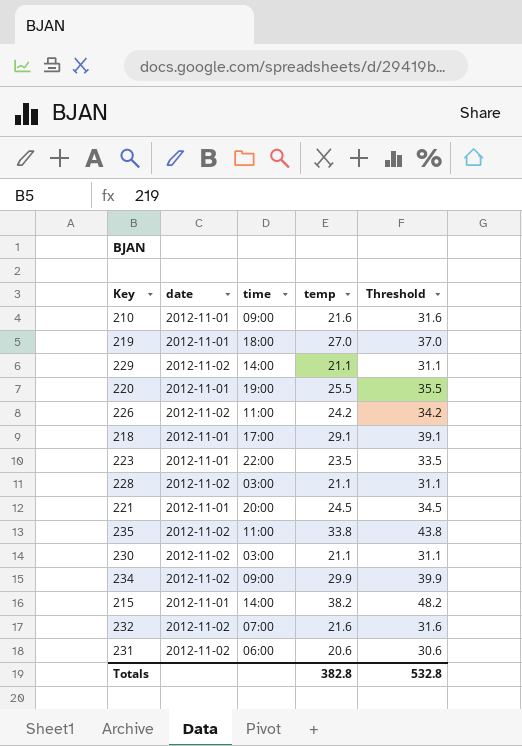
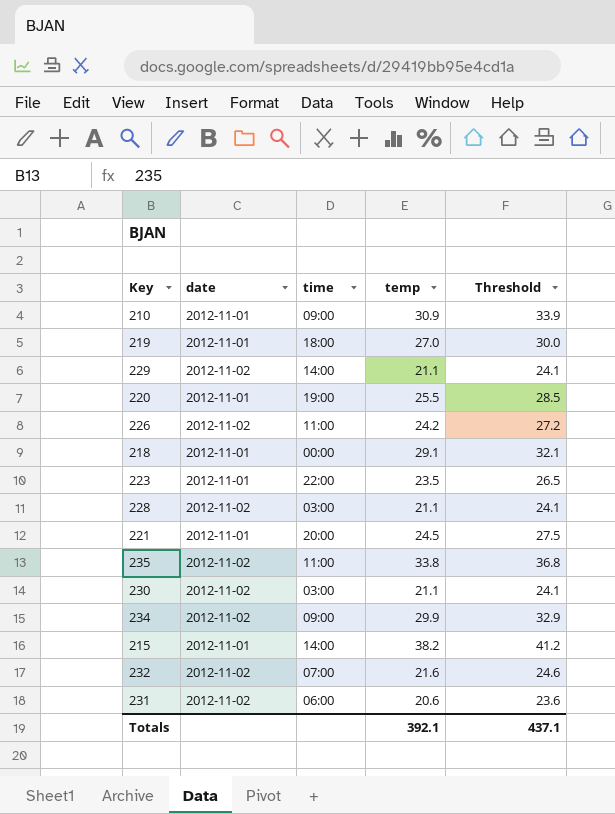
column Threshold | formula: [temp] + 10 -> [temp] + 3
210 | temp: 21.6 -> 30.9
218 | time: 17:00 -> 00:00
Totals | temp: 382.8 -> 392.1
Totals | Threshold: 532.8 -> 437.1

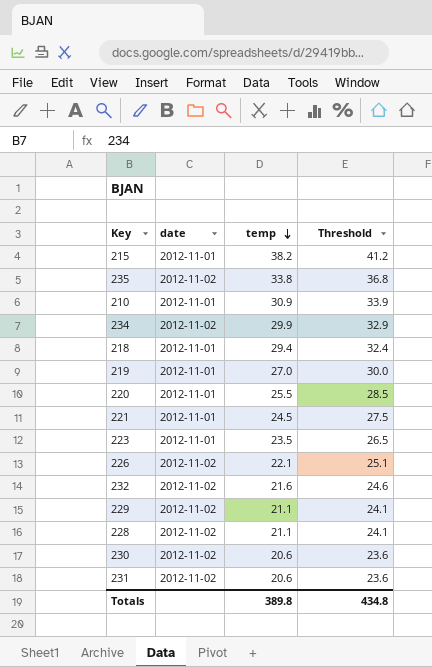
row order: none -> temp descending
column time | position: 3 -> none
218 | temp: 29.1 -> 29.4
218 | Threshold: 32.1 -> 32.4
226 | temp: 24.2 -> 22.1
226 | Threshold: 27.2 -> 25.1
230 | temp: 21.1 -> 20.6
230 | Threshold: 24.1 -> 23.6
Totals | temp: 392.1 -> 389.8
Totals | Threshold: 437.1 -> 434.8

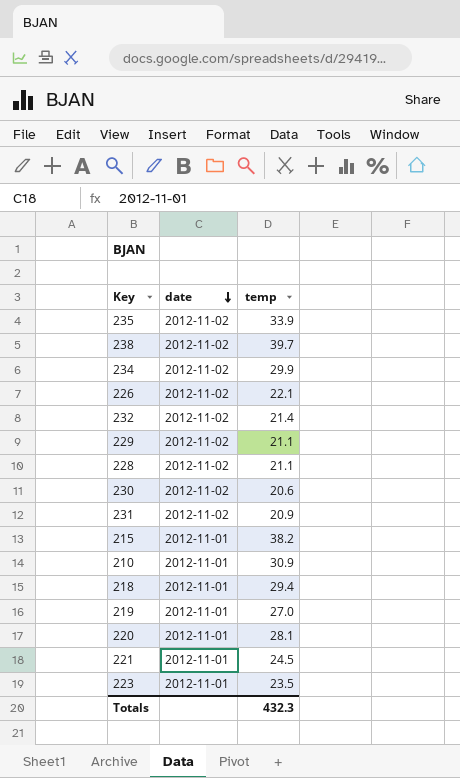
row order: temp descending -> date descending
column Threshold | formula: [temp] + 3 -> none
235 | temp: 33.8 -> 33.9
row 238: none -> 2012-11-02 | 39.7
232 | temp: 21.6 -> 21.4
231 | temp: 20.6 -> 20.9
220 | temp: 25.5 -> 28.1
Totals | temp: 389.8 -> 432.3

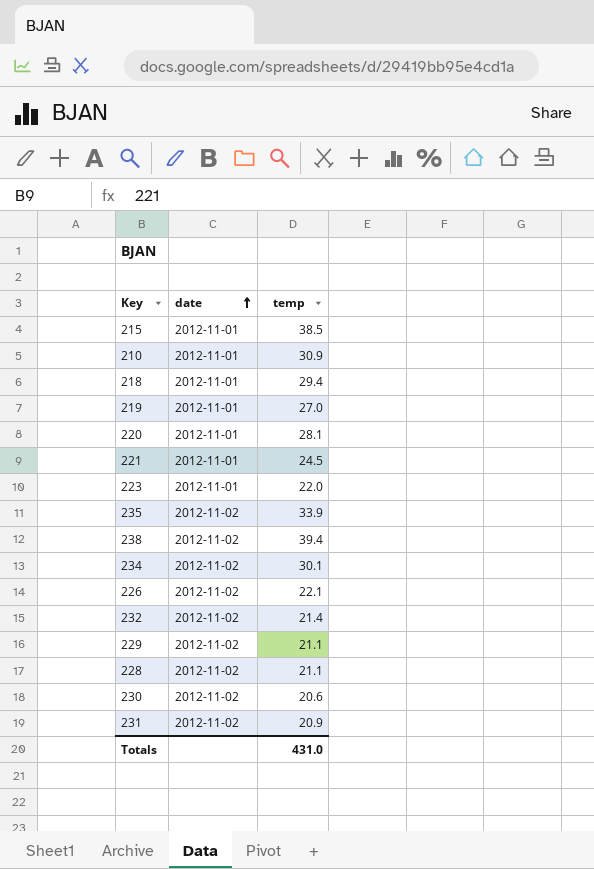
row order: date descending -> date ascending
215 | temp: 38.2 -> 38.5
223 | temp: 23.5 -> 22.0
238 | temp: 39.7 -> 39.4
234 | temp: 29.9 -> 30.1
Totals | temp: 432.3 -> 431.0

